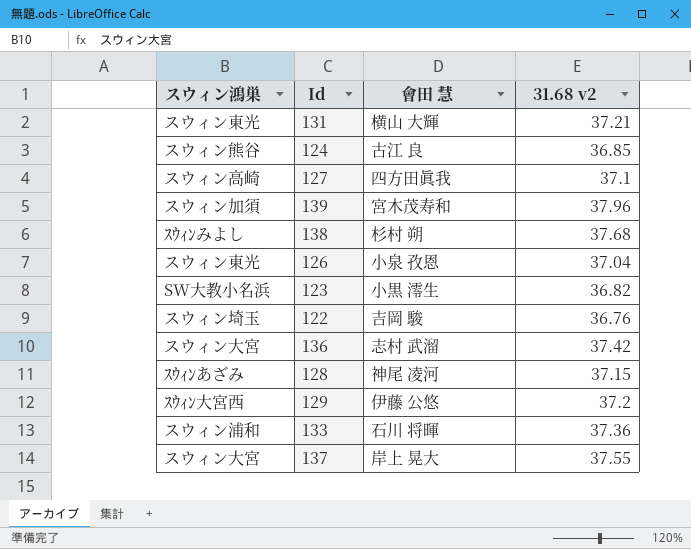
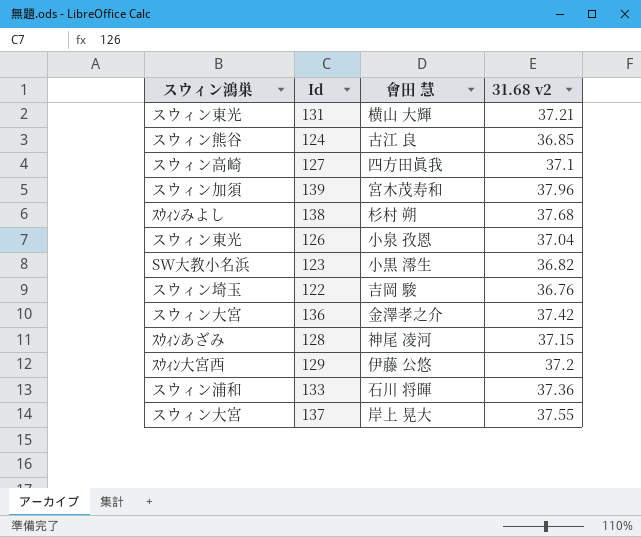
136 | 會田 慧: 志村 武溜 -> 金澤孝之介

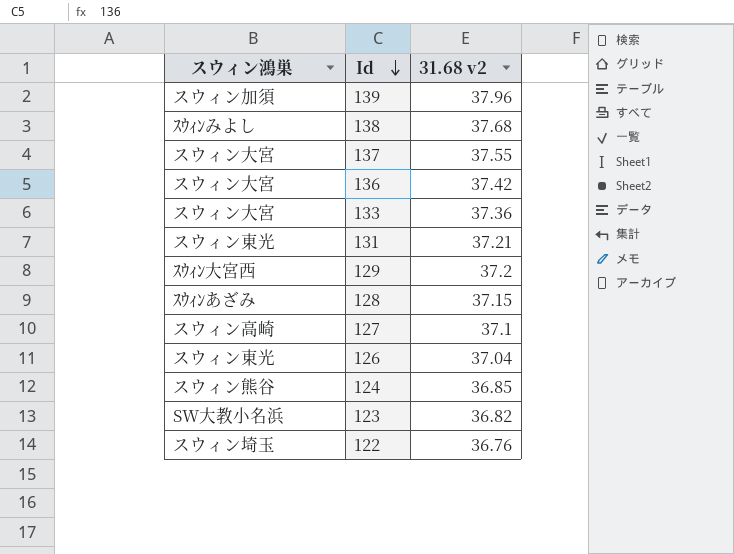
row order: none -> Id descending
column 會田 慧 | position: 3 -> none
133 | スウィン鴻巣: スウィン浦和 -> スウィン大宮

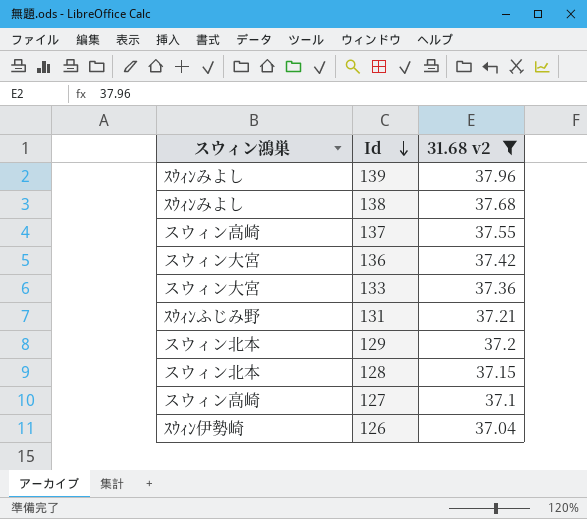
filter: none -> 31.68 v2 >= 37.04
139 | スウィン鴻巣: スウィン加須 -> ｽｳｨﾝみよし
137 | スウィン鴻巣: スウィン大宮 -> スウィン高崎
131 | スウィン鴻巣: スウィン東光 -> ｽｳｨﾝふじみ野
129 | スウィン鴻巣: ｽｳｨﾝ大宮西 -> スウィン北本
128 | スウィン鴻巣: ｽｳｨﾝあざみ -> スウィン北本
126 | スウィン鴻巣: スウィン東光 -> ｽｳｨﾝ伊勢崎

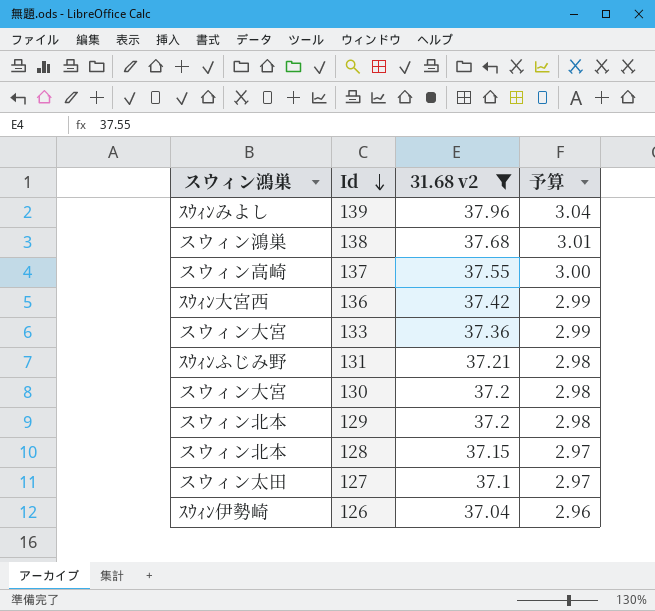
column 予算 | formula: none -> [31.68 v2] * 0.08
138 | スウィン鴻巣: ｽｳｨﾝみよし -> スウィン鴻巣
136 | スウィン鴻巣: スウィン大宮 -> ｽｳｨﾝ大宮西
row 130: none -> スウィン大宮 | 37.2 | 2.98
127 | スウィン鴻巣: スウィン高崎 -> スウィン太田

